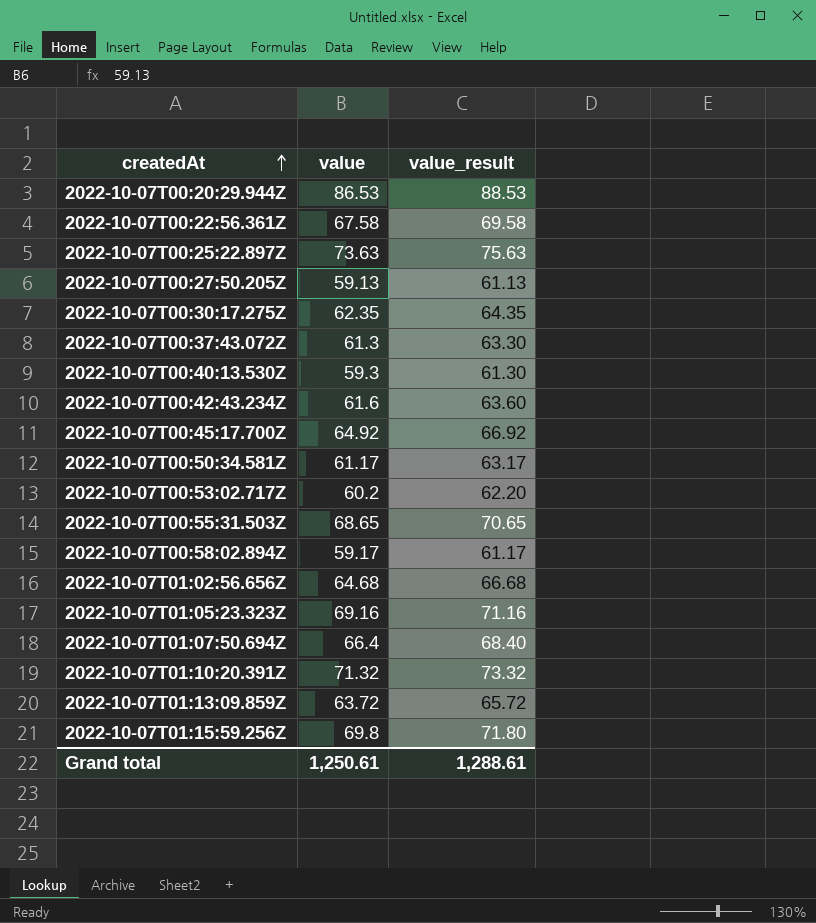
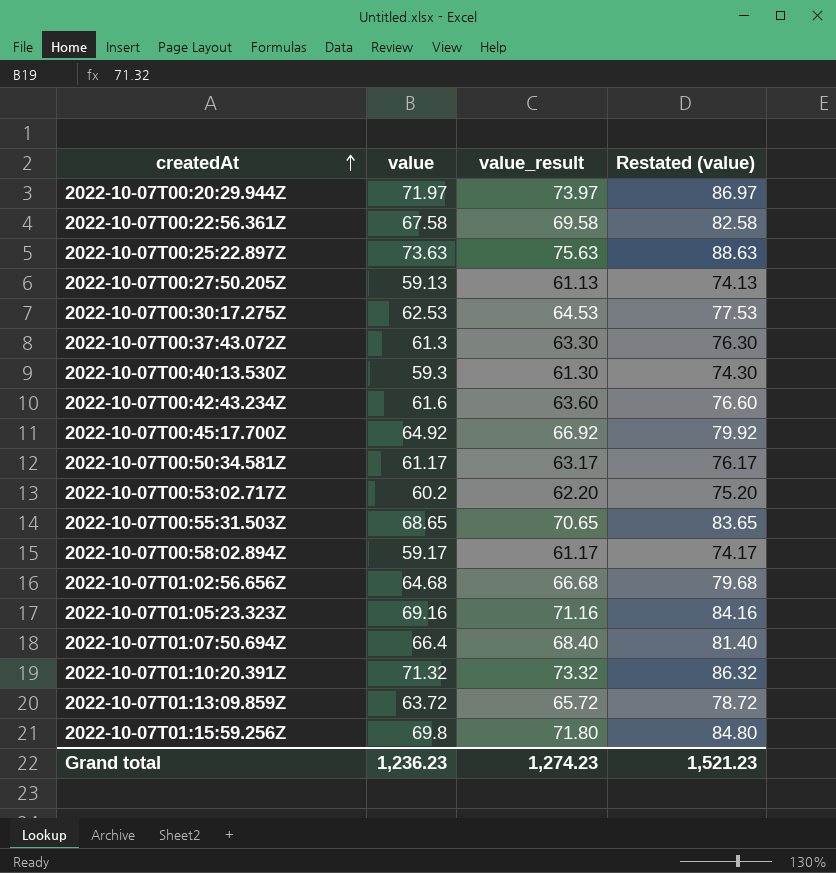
column Restated (value) | formula: none -> [value] + 15
2022-10-07T00:20:29.944Z | value: 86.53 -> 71.97
2022-10-07T00:20:29.944Z | value_result: 88.53 -> 73.97
2022-10-07T00:30:17.275Z | value: 62.35 -> 62.53
2022-10-07T00:30:17.275Z | value_result: 64.35 -> 64.53
Grand total | value: 1,250.61 -> 1,236.23
Grand total | value_result: 1,288.61 -> 1,274.23

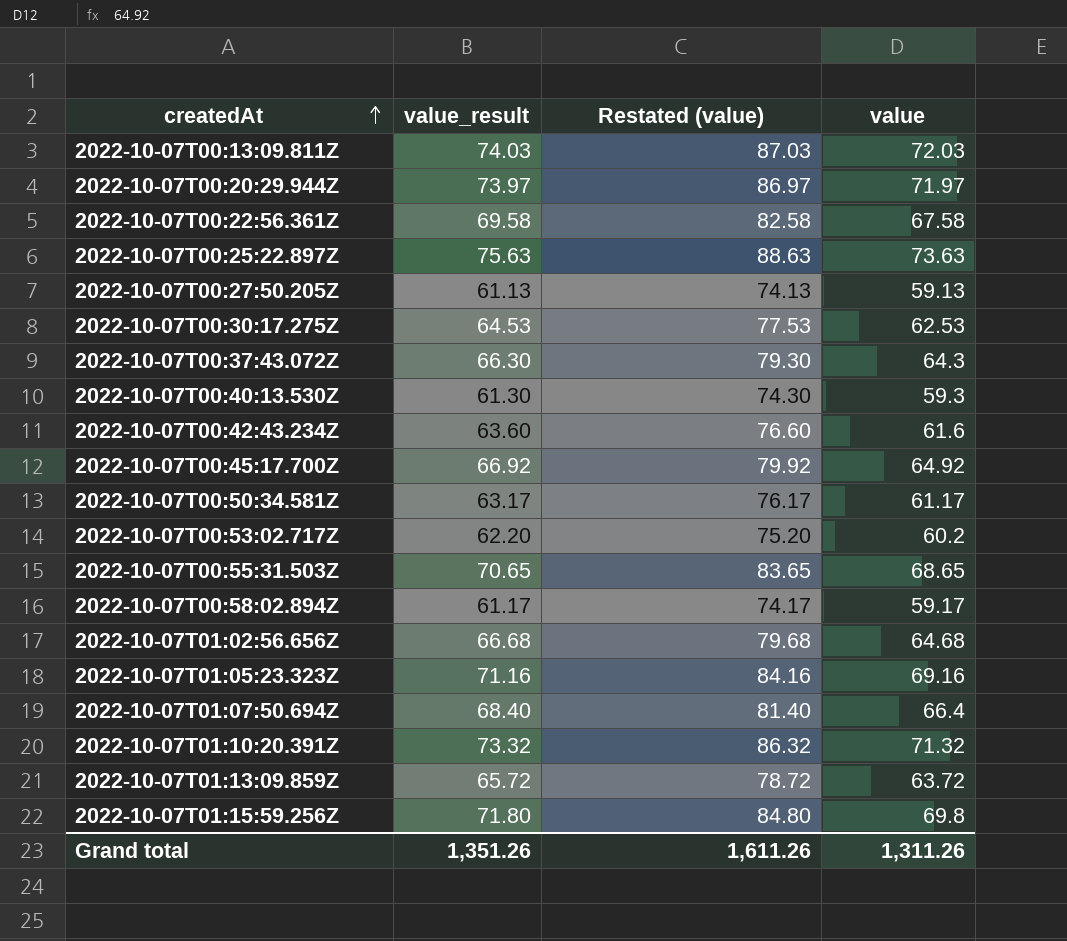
column value | position: 2 -> 4
row 2022-10-07T00:13:09.811Z: none -> 74.03 | 87.03 | 72.03
2022-10-07T00:37:43.072Z | value_result: 63.30 -> 66.30
2022-10-07T00:37:43.072Z | Restated (value): 76.30 -> 79.30
2022-10-07T00:37:43.072Z | value: 61.3 -> 64.3
Grand total | value_result: 1,274.23 -> 1,351.26
Grand total | Restated (value): 1,521.23 -> 1,611.26
Grand total | value: 1,236.23 -> 1,311.26

